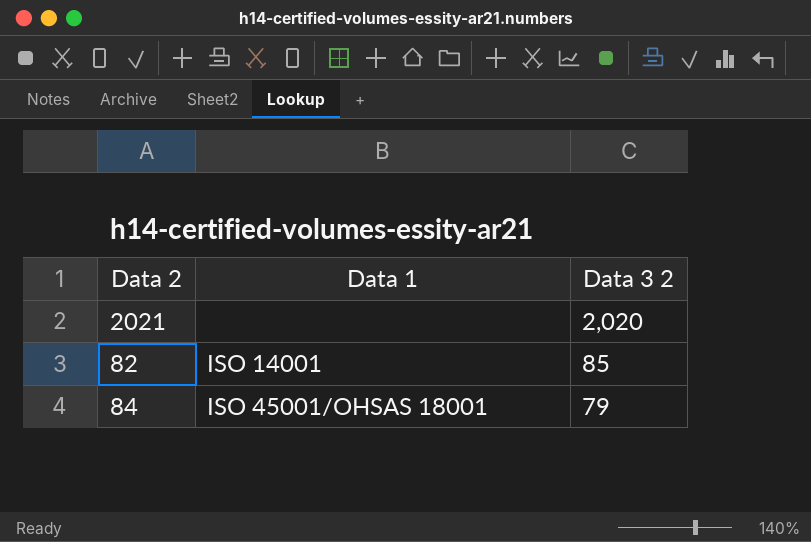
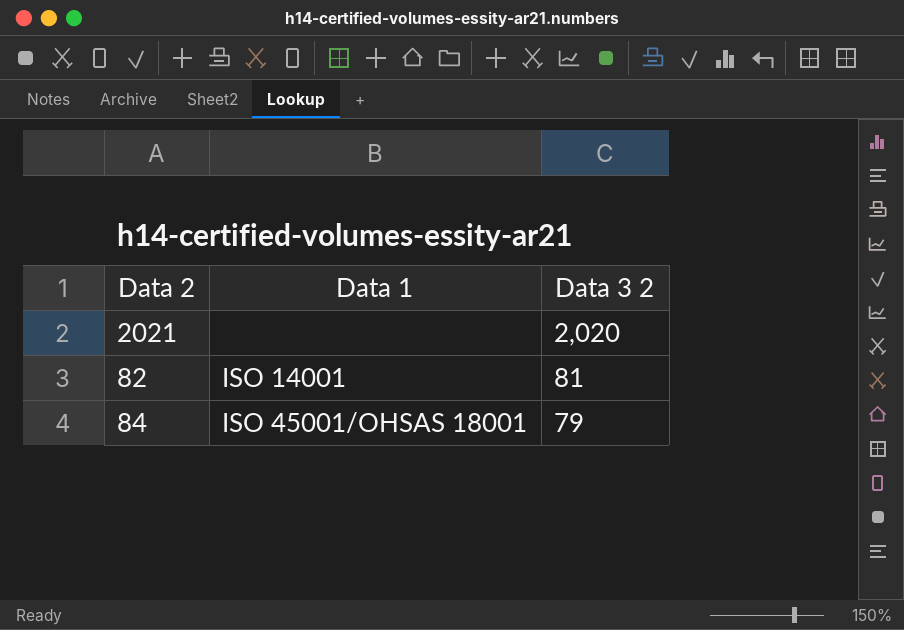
82 | Data 3 2: 85 -> 81

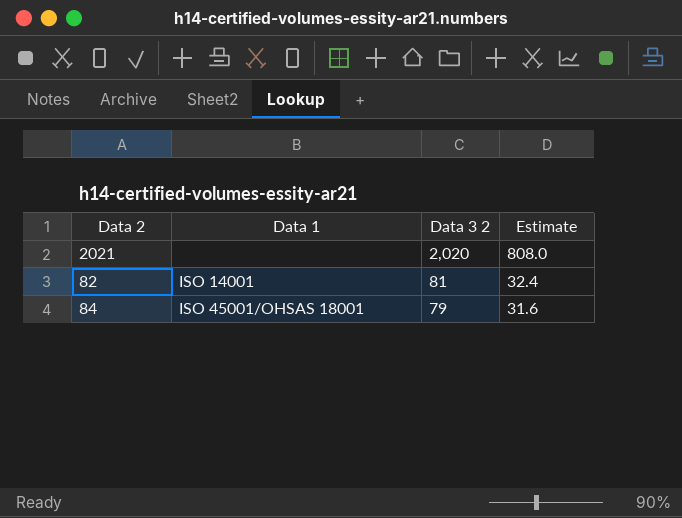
column Estimate | formula: none -> [Data 3 2] * 0.4

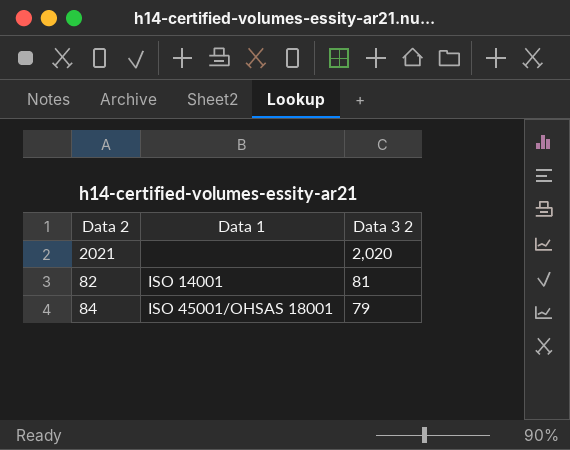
column Estimate | formula: [Data 3 2] * 0.4 -> none

